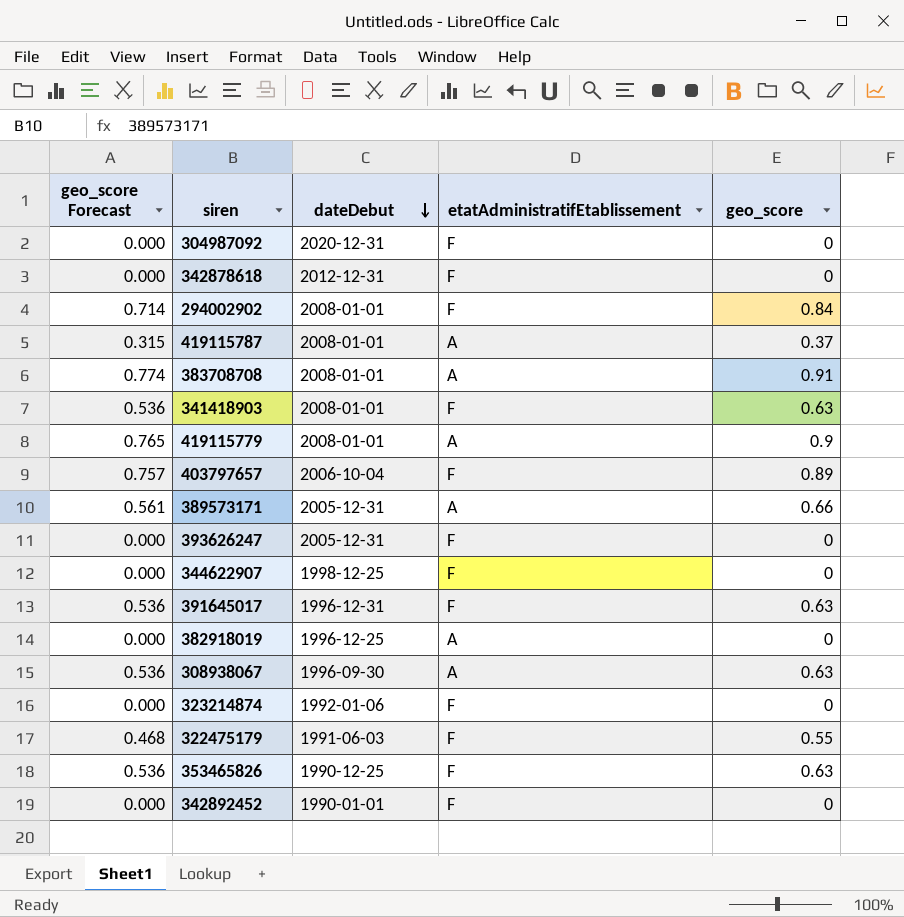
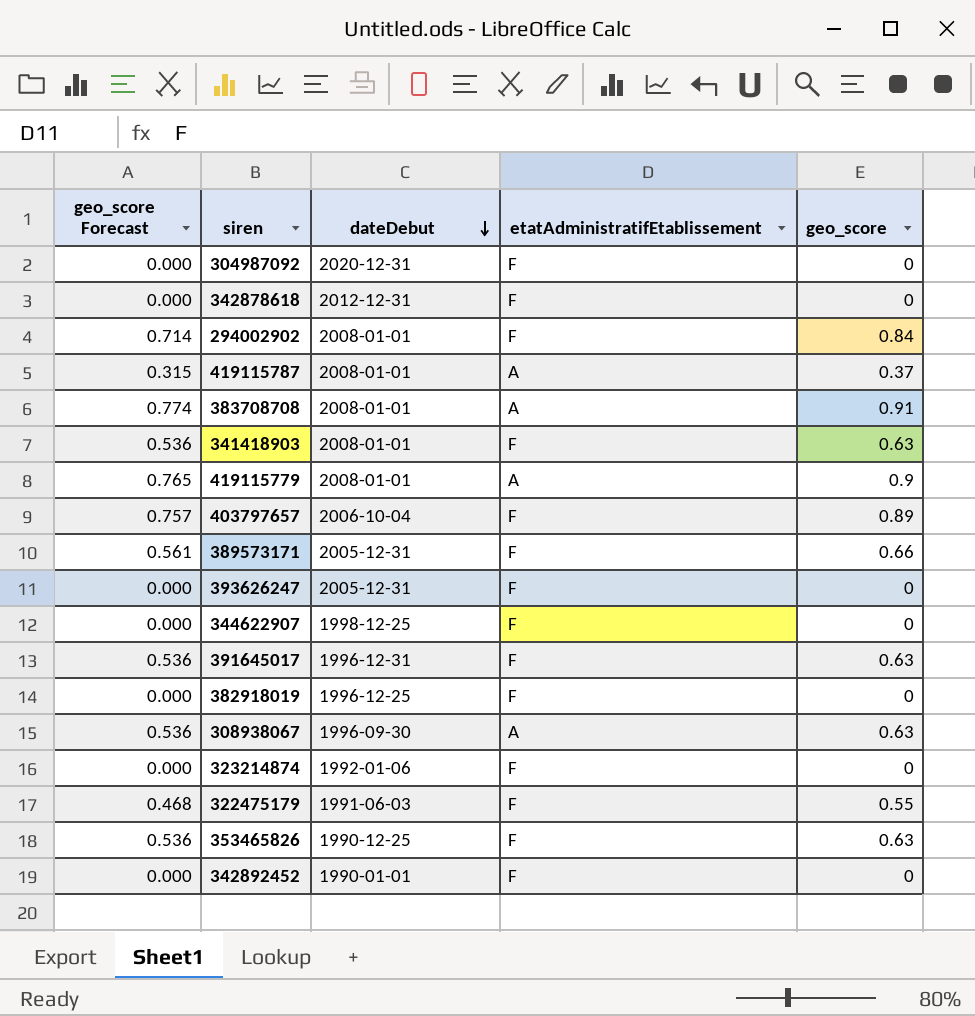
389573171 | etatAdministratifEtablissement: A -> F
382918019 | etatAdministratifEtablissement: A -> F

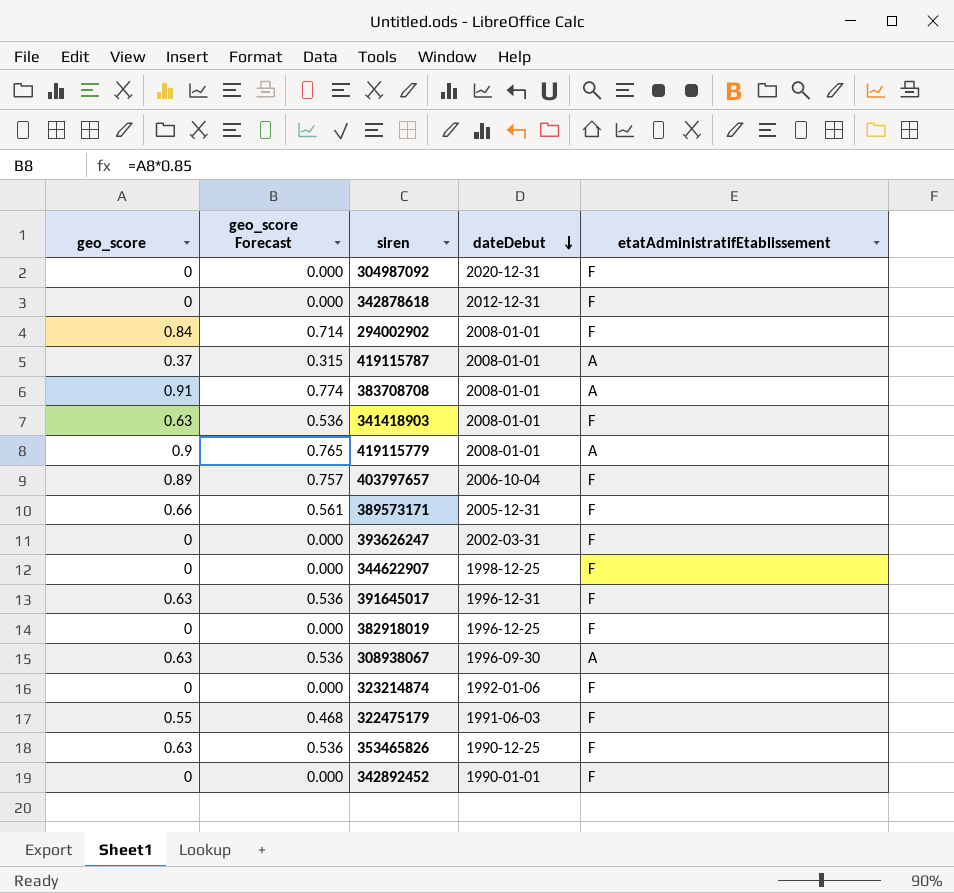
column geo_score | position: 5 -> 1
393626247 | dateDebut: 2005-12-31 -> 2002-03-31

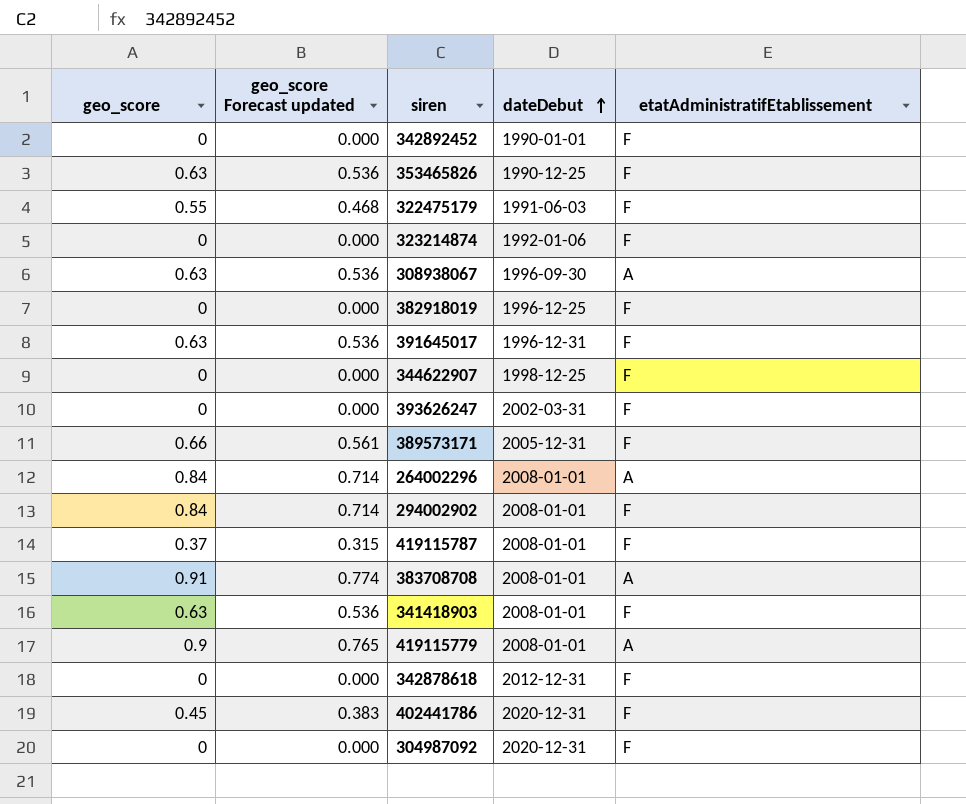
row order: dateDebut descending -> dateDebut ascending
column name: geo_score Forecast -> geo_score Forecast updated
row 403797657: 0.89 | 0.757 | 2006-10-04 | F -> none
row 264002296: none -> 0.84 | 0.714 | 2008-01-01 | A
419115787 | etatAdministratifEtablissement: A -> F
row 402441786: none -> 0.45 | 0.383 | 2020-12-31 | F

